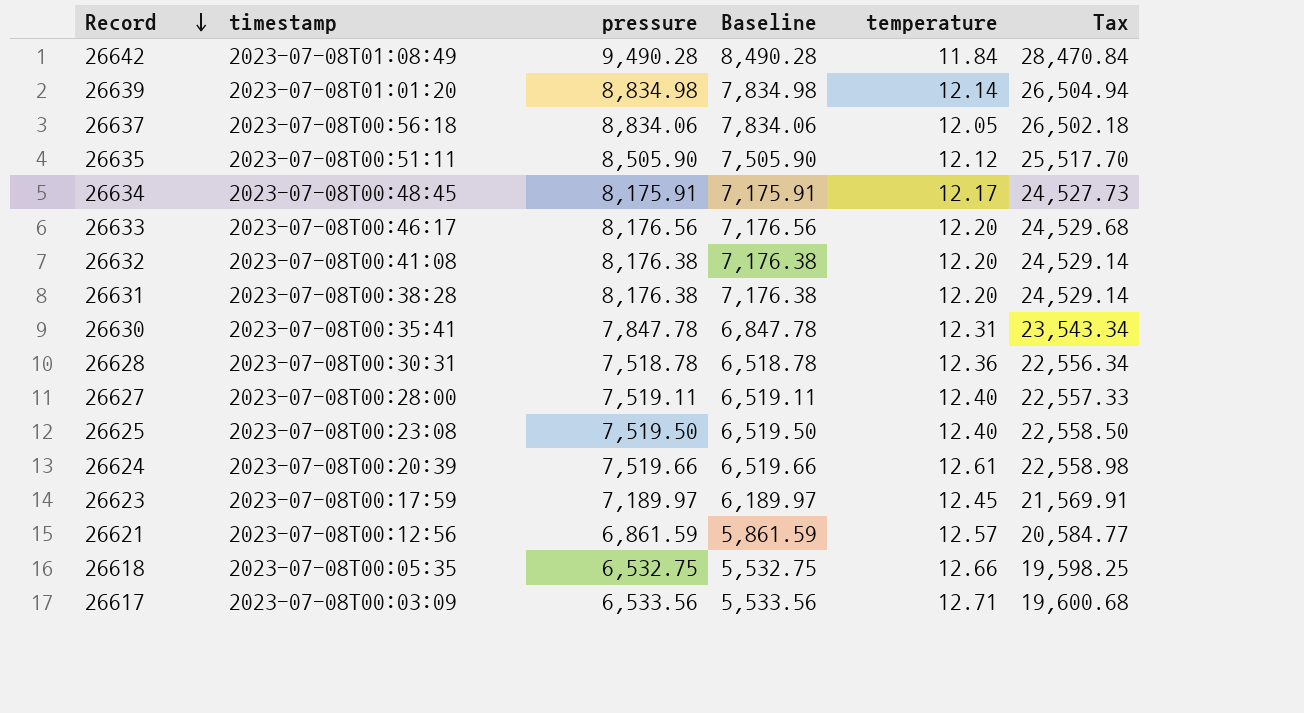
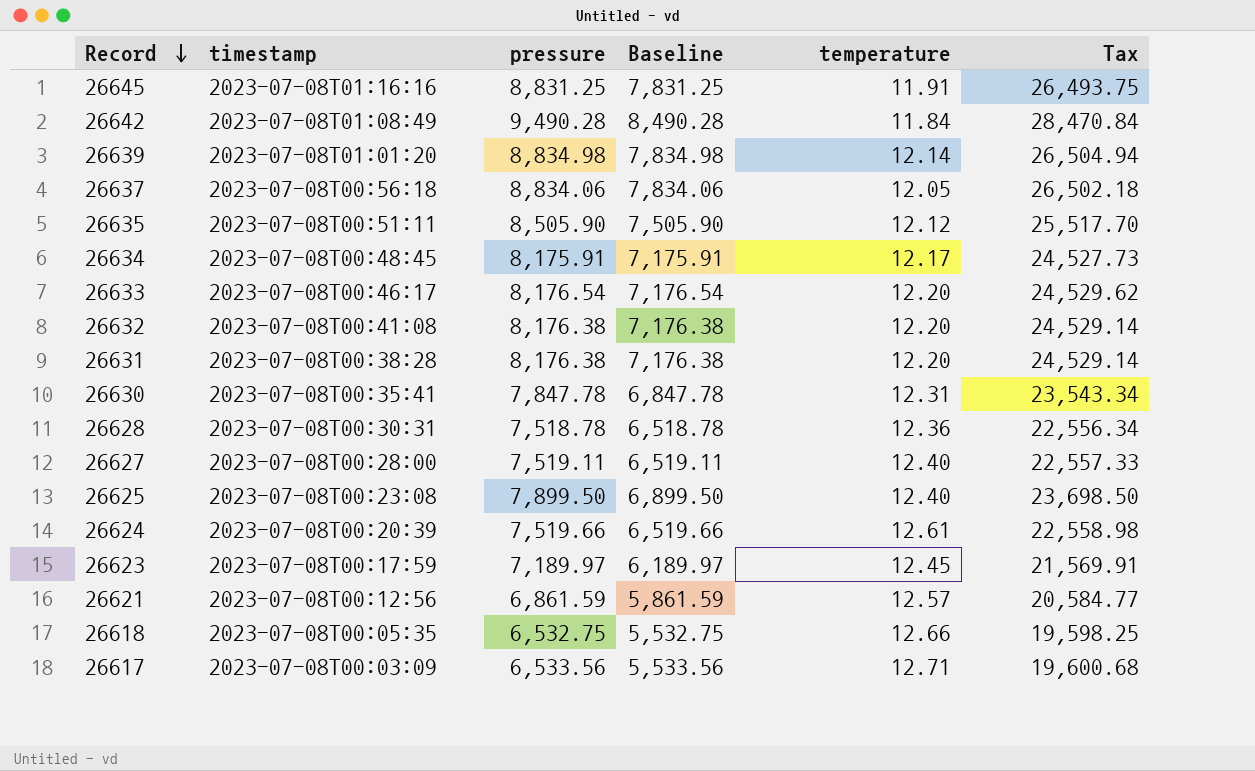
row 26645: none -> 2023-07-08T01:16:16 | 8,831.25 | 7,831.25 | 11.91 | 26,493.75
26633 | pressure: 8,176.56 -> 8,176.54
26633 | Baseline: 7,176.56 -> 7,176.54
26633 | Tax: 24,529.68 -> 24,529.62
26625 | pressure: 7,519.50 -> 7,899.50
26625 | Baseline: 6,519.50 -> 6,899.50
26625 | Tax: 22,558.50 -> 23,698.50

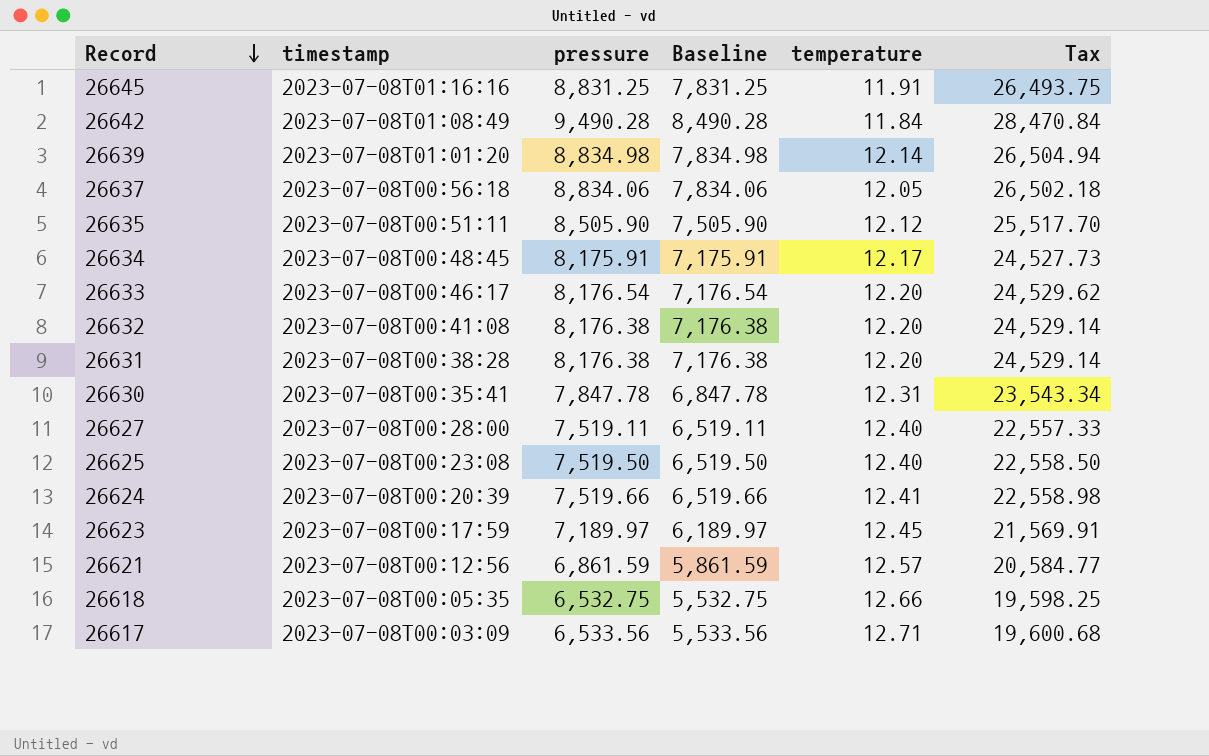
row 26628: 2023-07-08T00:30:31 | 7,518.78 | 6,518.78 | 12.36 | 22,556.34 -> none
26625 | pressure: 7,899.50 -> 7,519.50
26625 | Baseline: 6,899.50 -> 6,519.50
26625 | Tax: 23,698.50 -> 22,558.50
26624 | temperature: 12.61 -> 12.41

